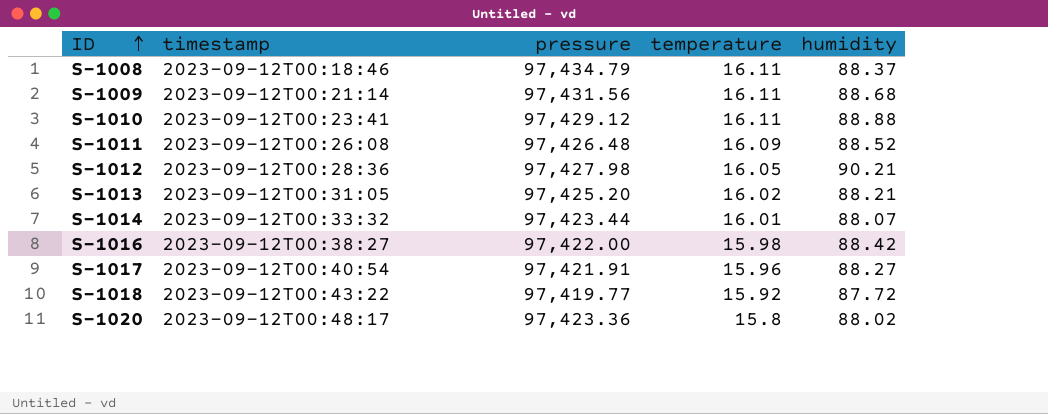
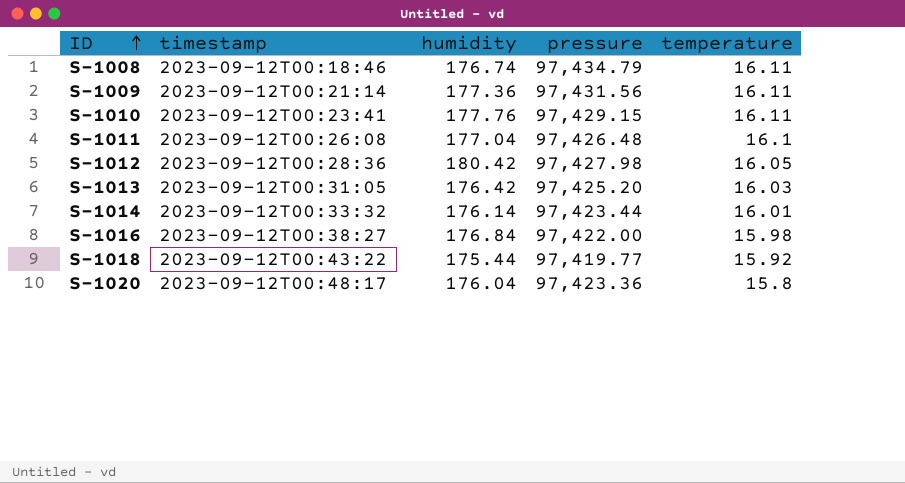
column humidity | position: 5 -> 3
row S-1017: 2023-09-12T00:40:54 | 97,421.91 | 15.96 | 88.27 -> none
S-1008 | humidity: 88.37 -> 176.74
S-1009 | humidity: 88.68 -> 177.36
S-1010 | humidity: 88.88 -> 177.76
S-1010 | pressure: 97,429.12 -> 97,429.15
S-1011 | humidity: 88.52 -> 177.04
S-1011 | temperature: 16.09 -> 16.1
S-1012 | humidity: 90.21 -> 180.42
S-1013 | humidity: 88.21 -> 176.42
S-1013 | temperature: 16.02 -> 16.03
S-1014 | humidity: 88.07 -> 176.14
S-1016 | humidity: 88.42 -> 176.84
S-1018 | humidity: 87.72 -> 175.44
S-1020 | humidity: 88.02 -> 176.04

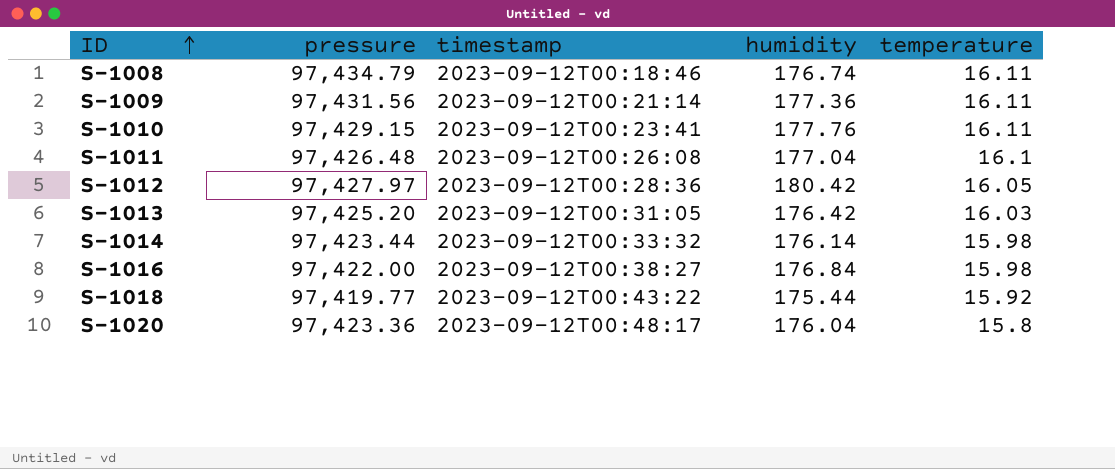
column pressure | position: 4 -> 2
S-1012 | pressure: 97,427.98 -> 97,427.97
S-1014 | temperature: 16.01 -> 15.98

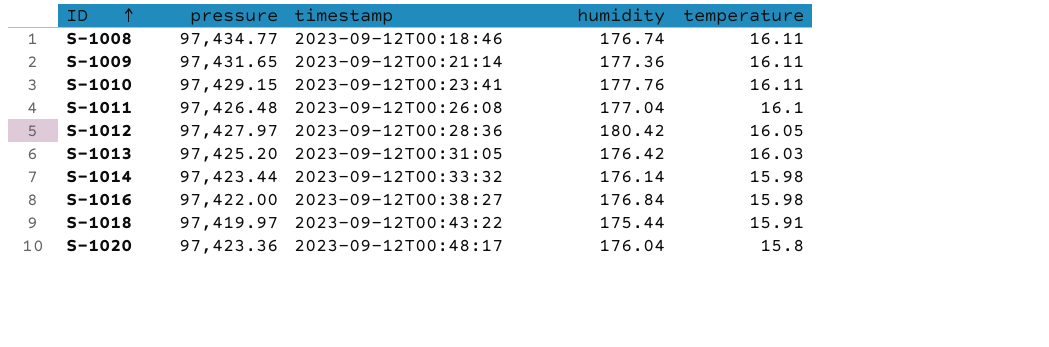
S-1008 | pressure: 97,434.79 -> 97,434.77
S-1009 | pressure: 97,431.56 -> 97,431.65
S-1018 | pressure: 97,419.77 -> 97,419.97
S-1018 | temperature: 15.92 -> 15.91

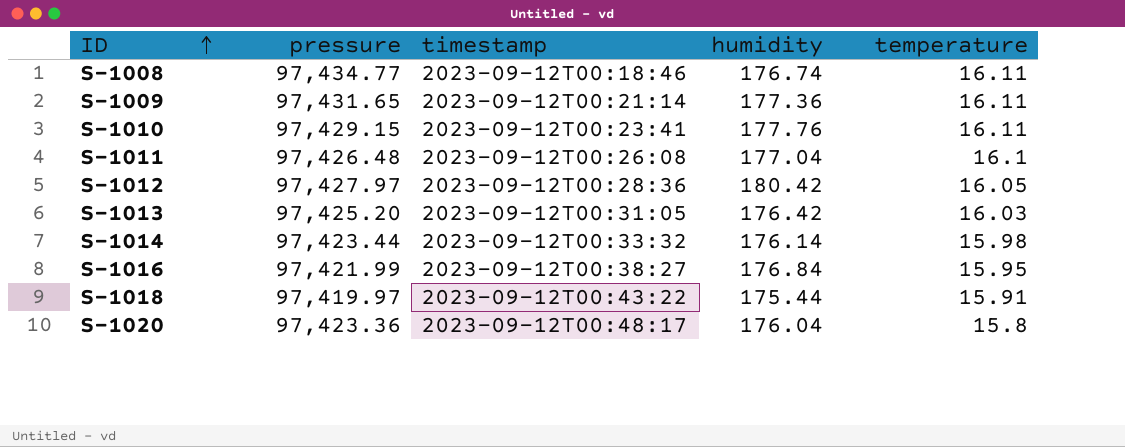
S-1016 | pressure: 97,422.00 -> 97,421.99
S-1016 | temperature: 15.98 -> 15.95

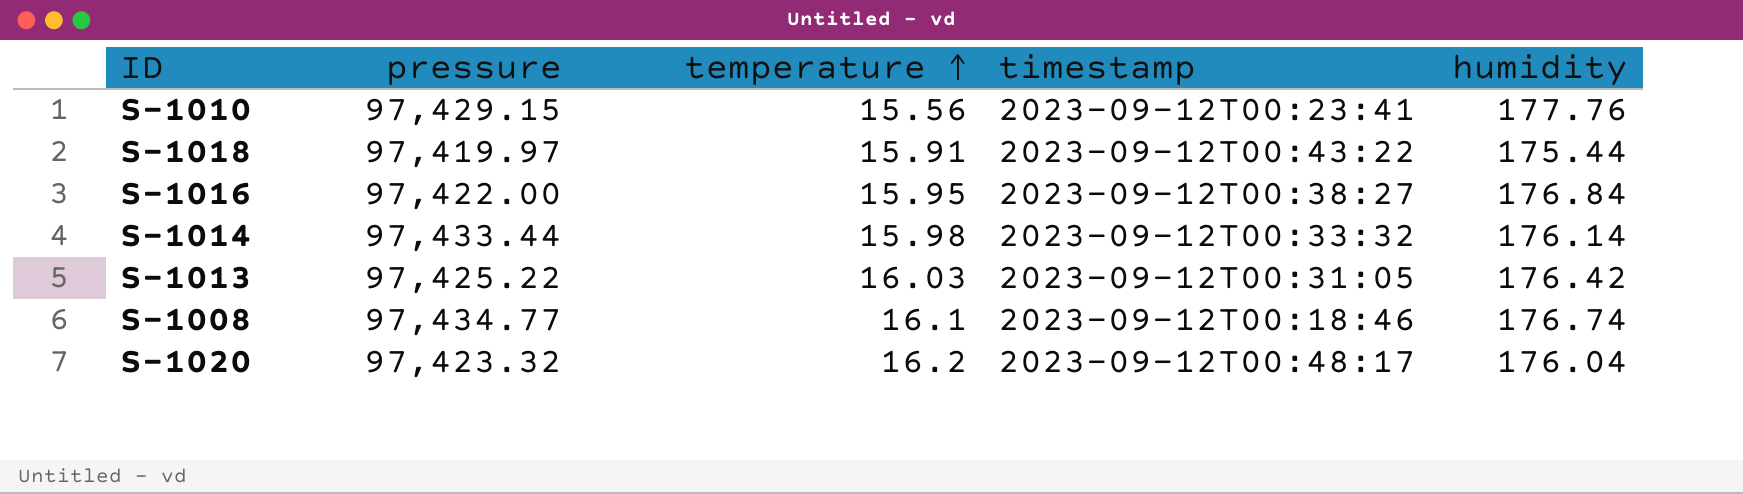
row order: ID ascending -> temperature ascending
column temperature | position: 5 -> 3
row S-1009: 97,431.65 | 2023-09-12T00:21:14 | 177.36 | 16.11 -> none
row S-1011: 97,426.48 | 2023-09-12T00:26:08 | 177.04 | 16.1 -> none
row S-1012: 97,427.97 | 2023-09-12T00:28:36 | 180.42 | 16.05 -> none
S-1010 | temperature: 16.11 -> 15.56
S-1016 | pressure: 97,421.99 -> 97,422.00
S-1014 | pressure: 97,423.44 -> 97,433.44
S-1013 | pressure: 97,425.20 -> 97,425.22
S-1008 | temperature: 16.11 -> 16.1
S-1020 | pressure: 97,423.36 -> 97,423.32
S-1020 | temperature: 15.8 -> 16.2

